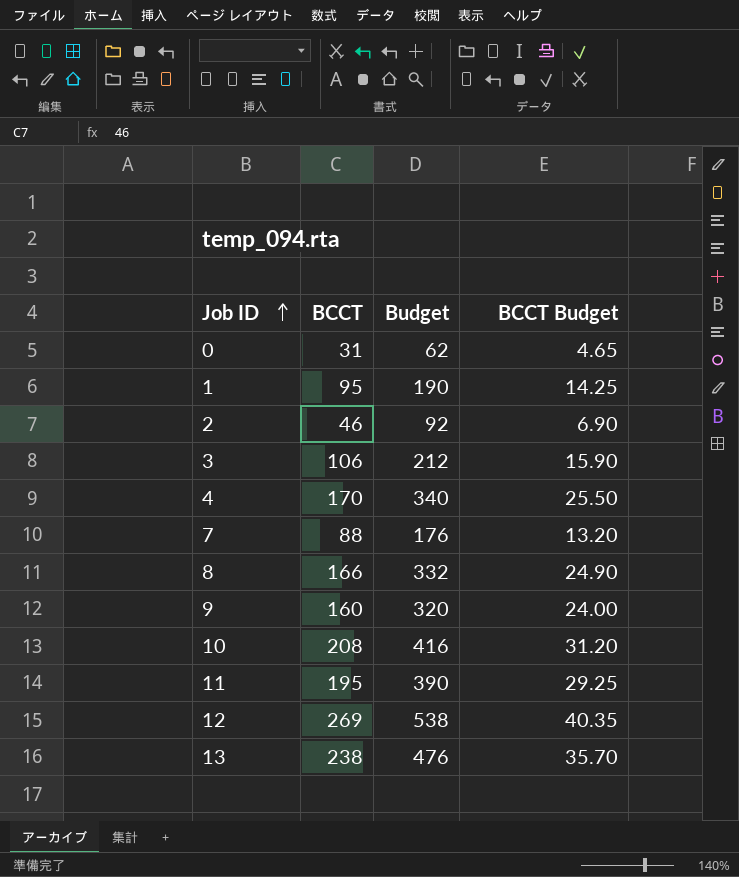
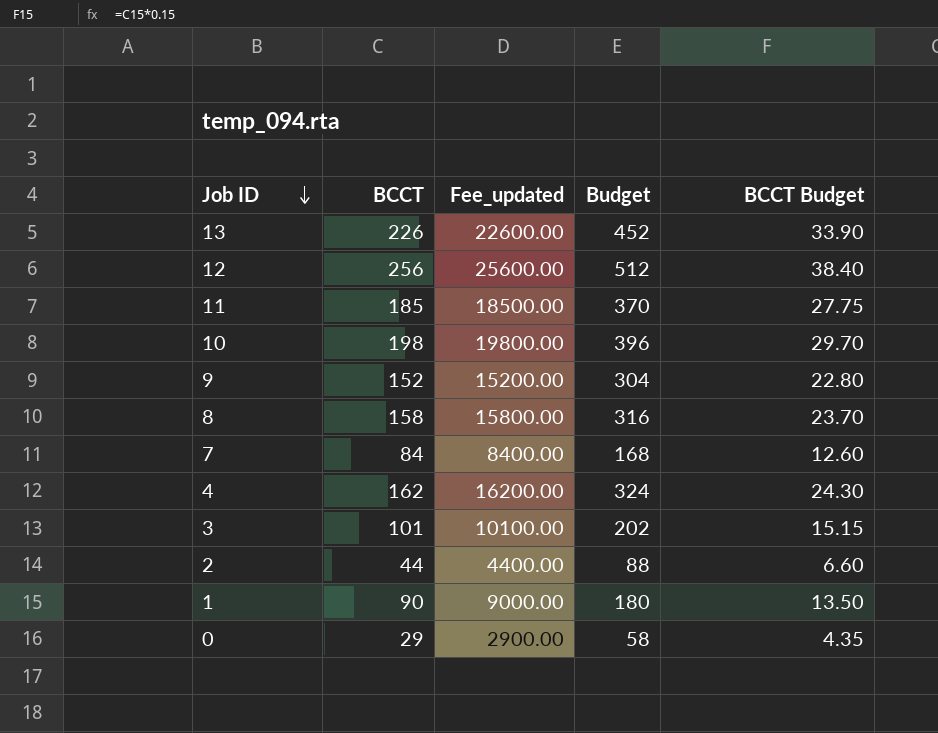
row order: Job ID ascending -> Job ID descending
column Fee_updated | formula: none -> [BCCT] * 100
13 | BCCT: 238 -> 226
13 | Budget: 476 -> 452
13 | BCCT Budget: 35.70 -> 33.90
12 | BCCT: 269 -> 256
12 | Budget: 538 -> 512
12 | BCCT Budget: 40.35 -> 38.40
11 | BCCT: 195 -> 185
11 | Budget: 390 -> 370
11 | BCCT Budget: 29.25 -> 27.75
10 | BCCT: 208 -> 198
10 | Budget: 416 -> 396
10 | BCCT Budget: 31.20 -> 29.70
9 | BCCT: 160 -> 152
9 | Budget: 320 -> 304
9 | BCCT Budget: 24.00 -> 22.80
8 | BCCT: 166 -> 158
8 | Budget: 332 -> 316
8 | BCCT Budget: 24.90 -> 23.70
7 | BCCT: 88 -> 84
7 | Budget: 176 -> 168
7 | BCCT Budget: 13.20 -> 12.60
4 | BCCT: 170 -> 162
4 | Budget: 340 -> 324
4 | BCCT Budget: 25.50 -> 24.30
3 | BCCT: 106 -> 101
3 | Budget: 212 -> 202
3 | BCCT Budget: 15.90 -> 15.15
2 | BCCT: 46 -> 44
2 | Budget: 92 -> 88
2 | BCCT Budget: 6.90 -> 6.60
1 | BCCT: 95 -> 90
1 | Budget: 190 -> 180
1 | BCCT Budget: 14.25 -> 13.50
0 | BCCT: 31 -> 29
0 | Budget: 62 -> 58
0 | BCCT Budget: 4.65 -> 4.35

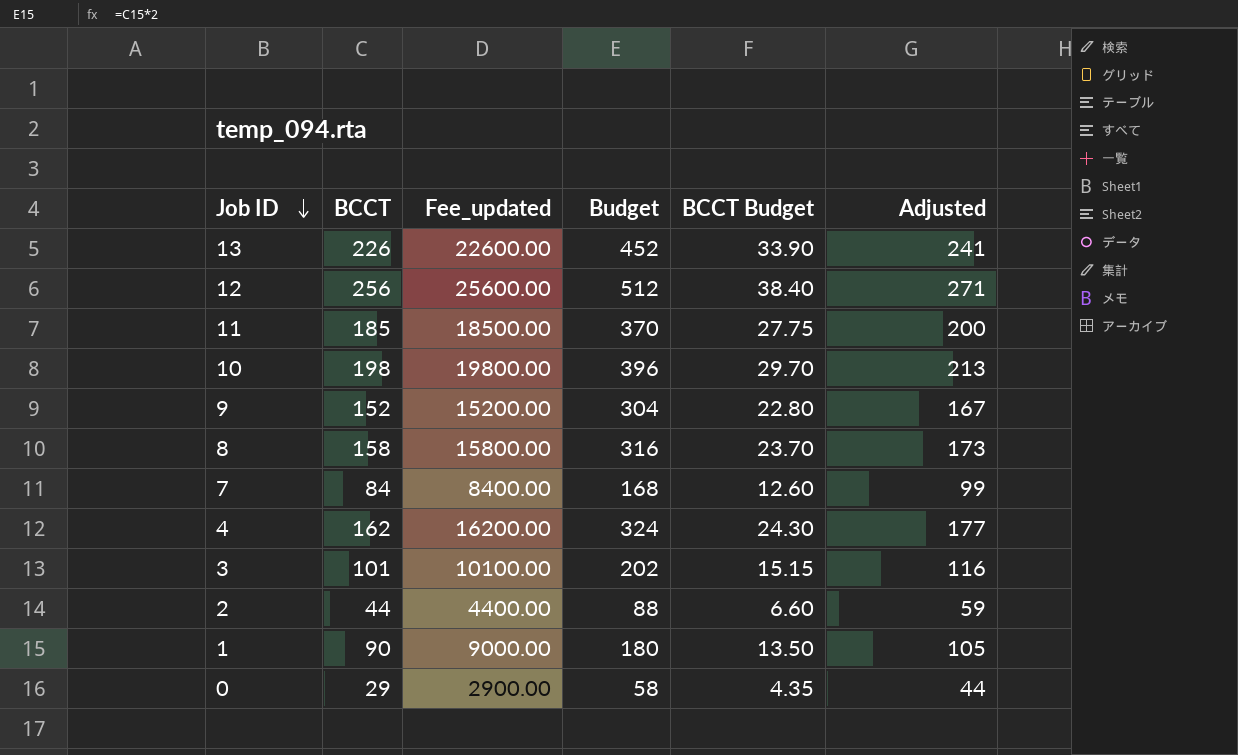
column Adjusted | formula: none -> [BCCT] + 15

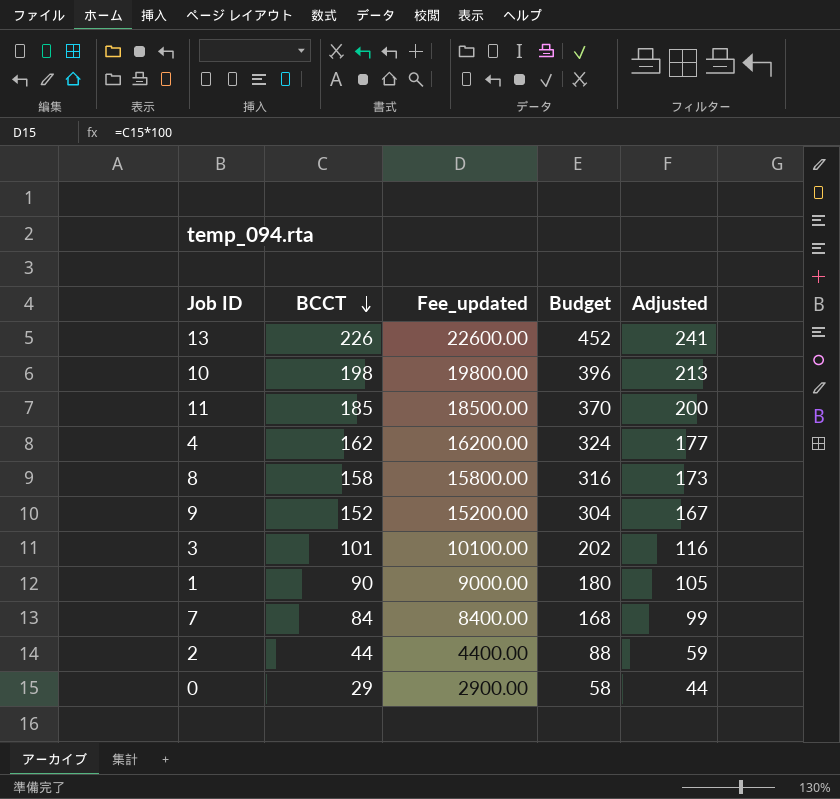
row order: Job ID descending -> BCCT descending
column BCCT Budget | formula: [BCCT] * 0.15 -> none
row 12: 256 | 25600.00 | 512 | 38.40 | 271 -> none

